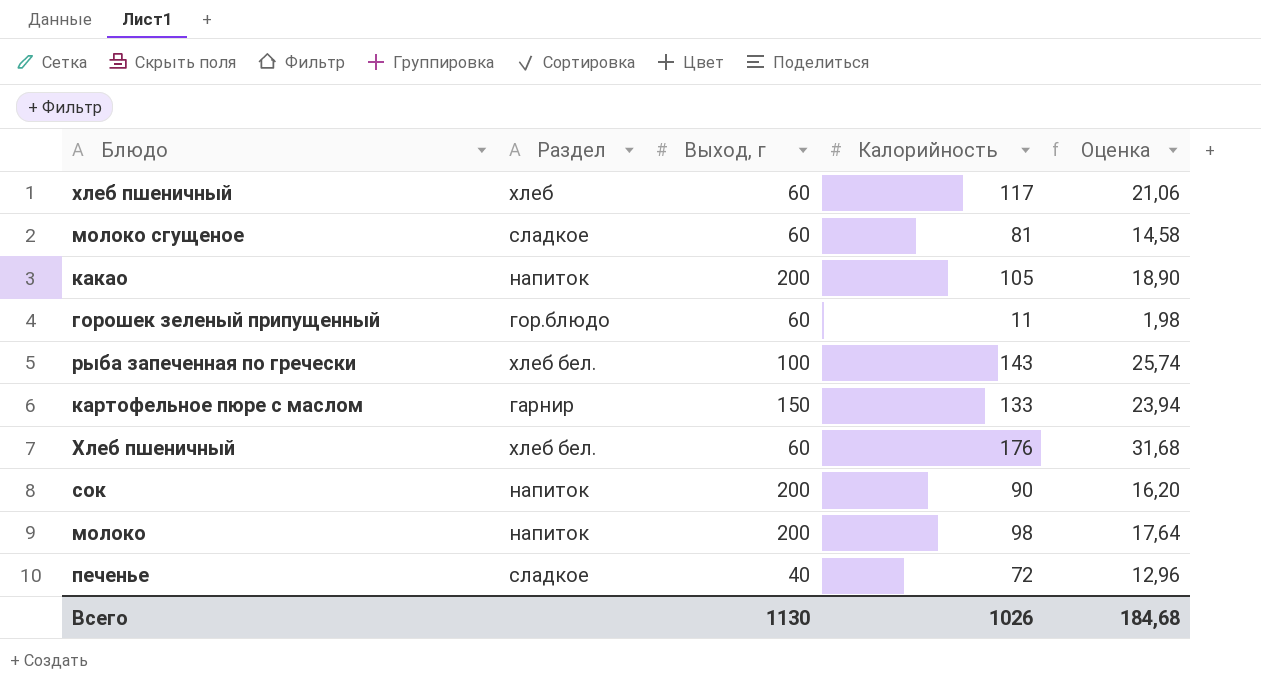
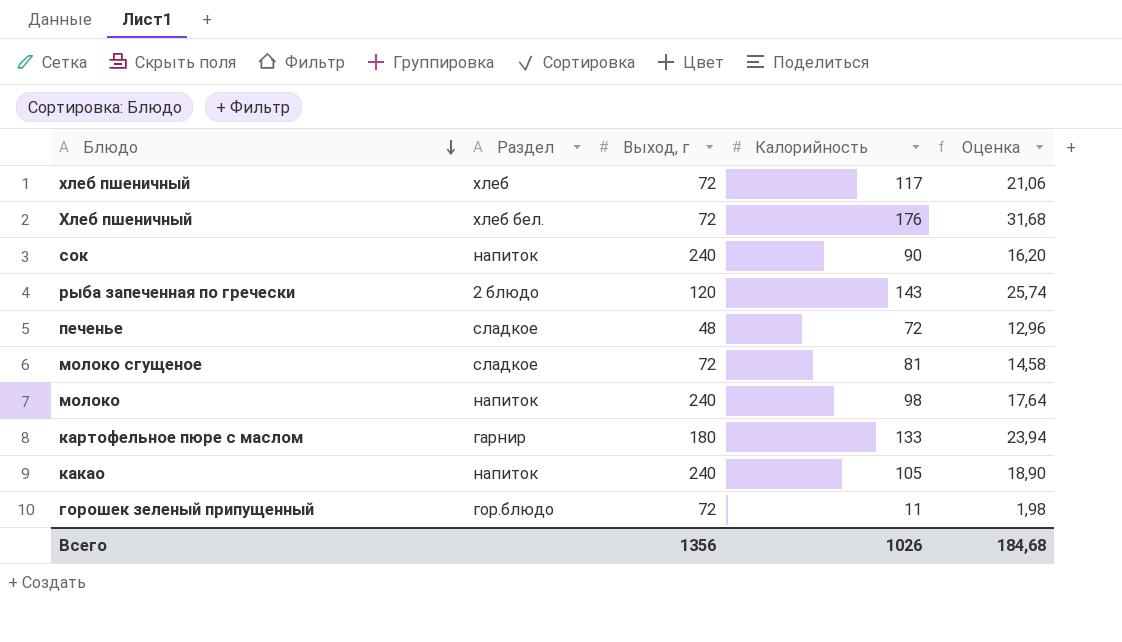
row order: none -> Блюдо descending
хлеб пшеничный | Выход, г: 60 -> 72
Хлеб пшеничный | Выход, г: 60 -> 72
сок | Выход, г: 200 -> 240
рыба запеченная по гречески | Раздел: хлеб бел. -> 2 блюдо
рыба запеченная по гречески | Выход, г: 100 -> 120
печенье | Выход, г: 40 -> 48
молоко сгущеное | Выход, г: 60 -> 72
молоко | Выход, г: 200 -> 240
картофельное пюре с маслом | Выход, г: 150 -> 180
какао | Выход, г: 200 -> 240
горошек зеленый припущенный | Выход, г: 60 -> 72
Всего | Выход, г: 1130 -> 1356

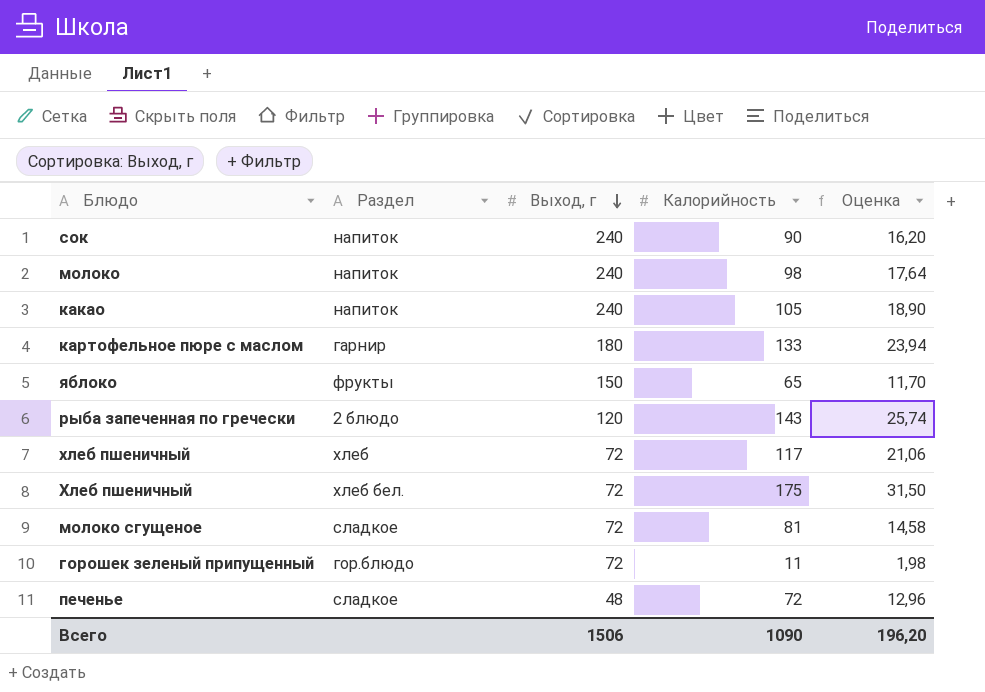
row order: Блюдо descending -> Выход, г descending
row яблоко: none -> фрукты | 150 | 65 | 11,70
Хлеб пшеничный | Калорийность: 176 -> 175
Хлеб пшеничный | Оценка: 31,68 -> 31,50
Всего | Выход, г: 1356 -> 1506
Всего | Калорийность: 1026 -> 1090
Всего | Оценка: 184,68 -> 196,20

